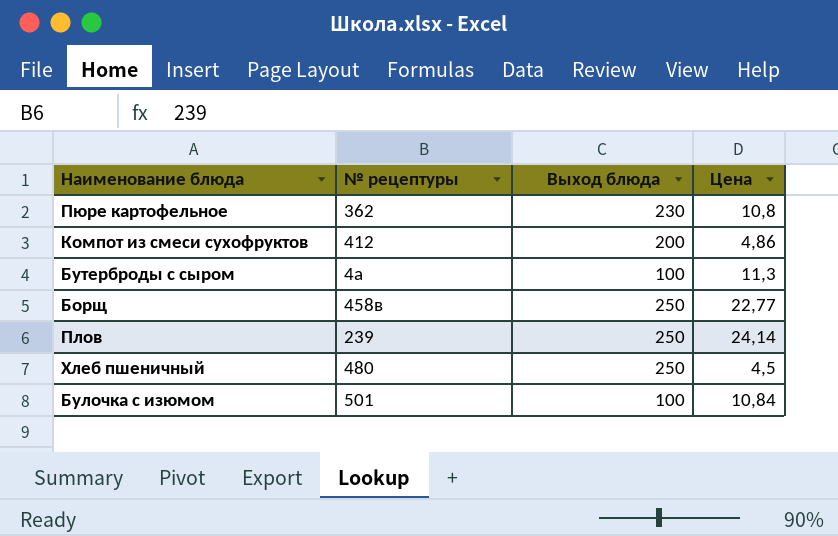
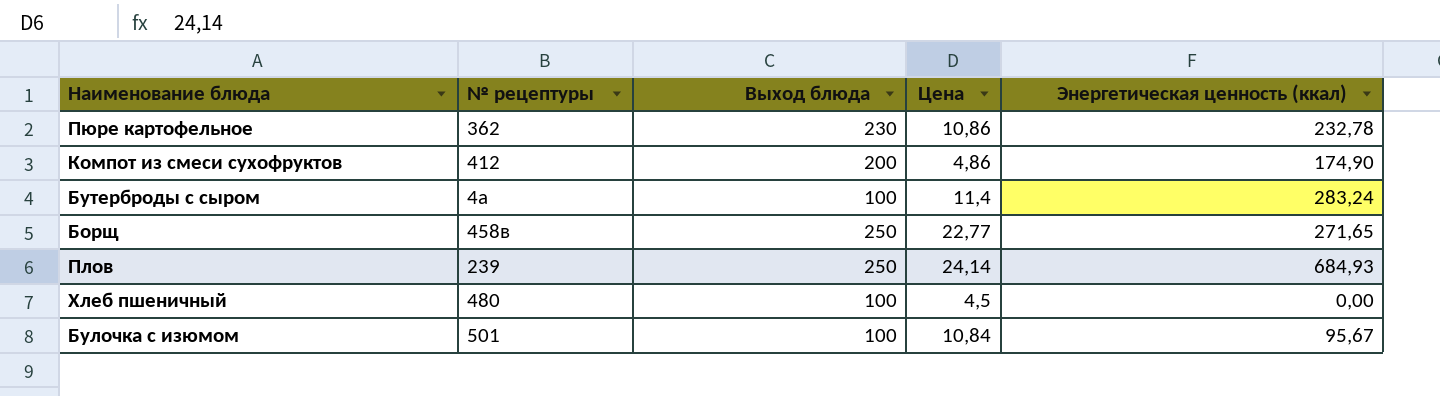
column Энергетическая ценность (ккал) | position: none -> 5
Пюре картофельное | Цена: 10,8 -> 10,86
Бутерброды с сыром | Цена: 11,3 -> 11,4
Хлеб пшеничный | Выход блюда: 250 -> 100

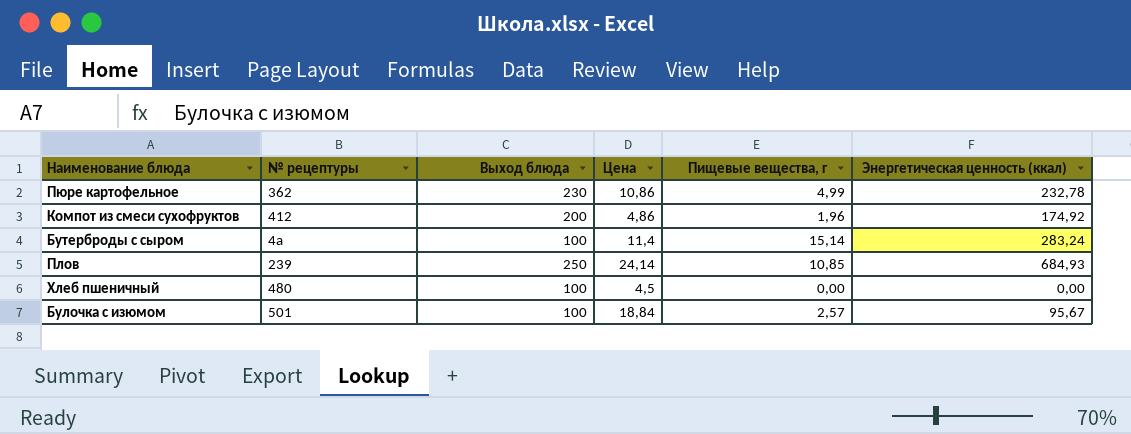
column Пищевые вещества, г | position: none -> 5
row Борщ: 458в | 250 | 22,77 | 271,65 -> none
Компот из смеси сухофруктов | Энергетическая ценность (ккал): 174,90 -> 174,92
Булочка с изюмом | Цена: 10,84 -> 18,84

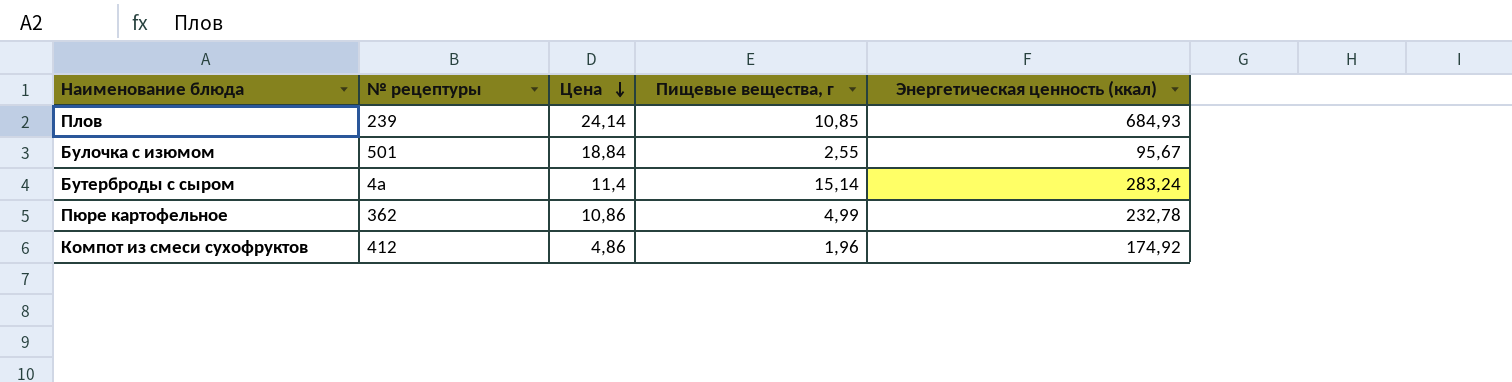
row order: none -> Цена descending
column Выход блюда | position: 3 -> none
row Хлеб пшеничный: 480 | 100 | 4,5 | 0,00 | 0,00 -> none
Булочка с изюмом | Пищевые вещества, г: 2,57 -> 2,55

